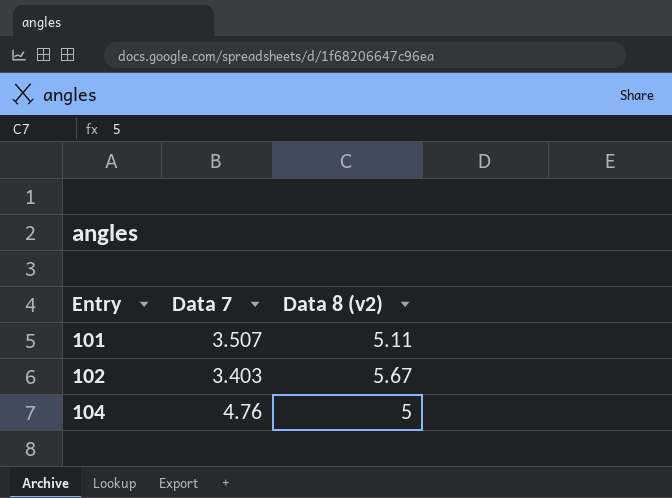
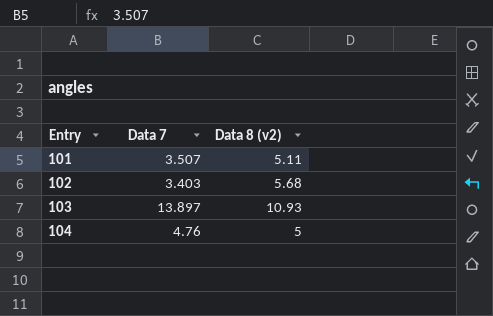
102 | Data 8 (v2): 5.67 -> 5.68
row 103: none -> 13.897 | 10.93

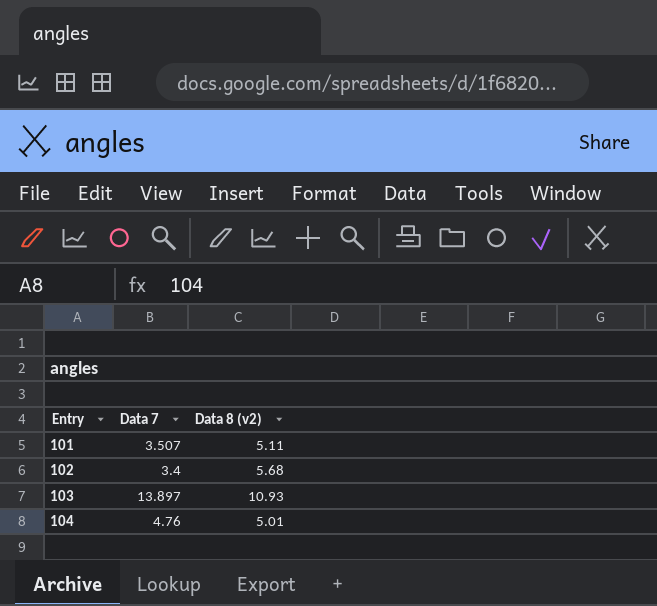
102 | Data 7: 3.403 -> 3.4
104 | Data 8 (v2): 5 -> 5.01

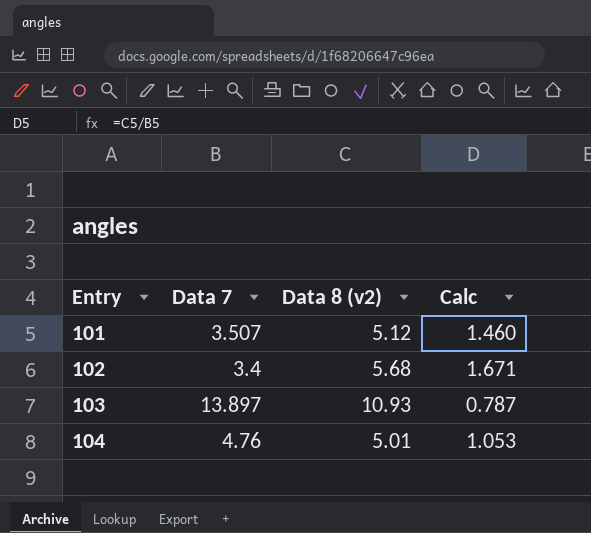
column Calc | formula: none -> [Data 8 (v2)] / [Data 7]
101 | Data 8 (v2): 5.11 -> 5.12

